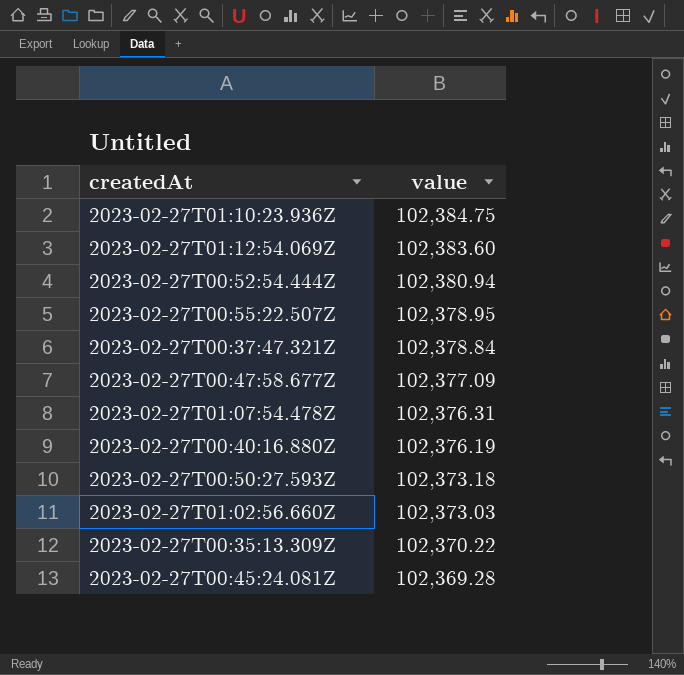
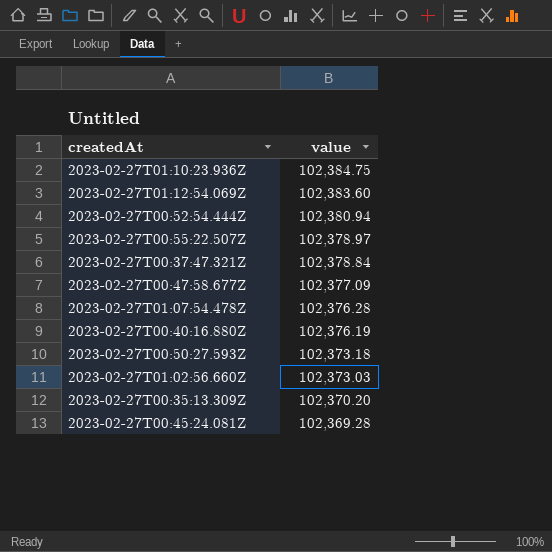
2023-02-27T00:55:22.507Z | value: 102,378.95 -> 102,378.97
2023-02-27T01:07:54.478Z | value: 102,376.31 -> 102,376.28
2023-02-27T00:35:13.309Z | value: 102,370.22 -> 102,370.20

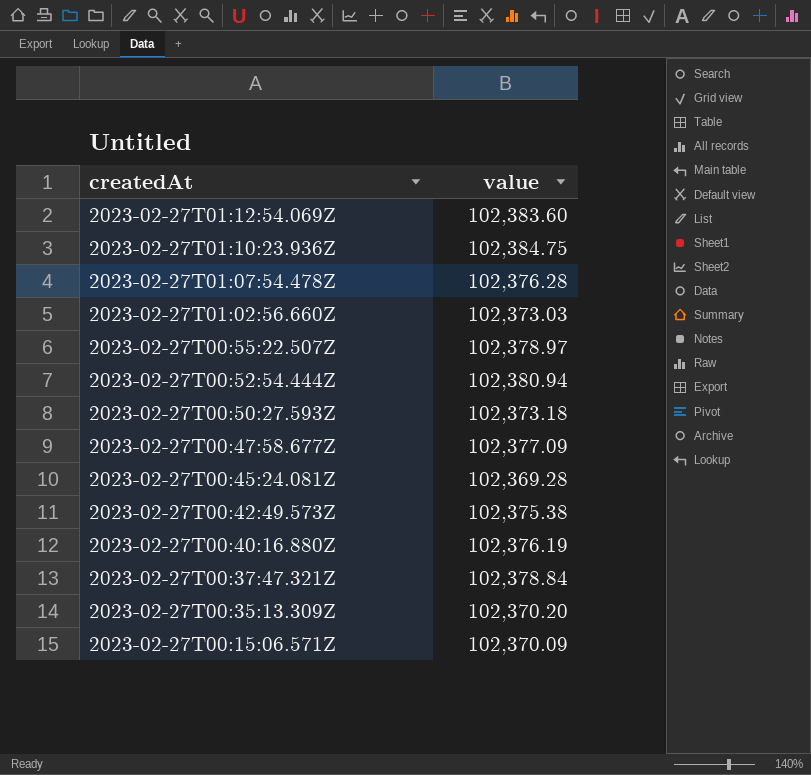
row order: value descending -> createdAt descending
row 2023-02-27T00:42:49.573Z: none -> 102,375.38
row 2023-02-27T00:15:06.571Z: none -> 102,370.09

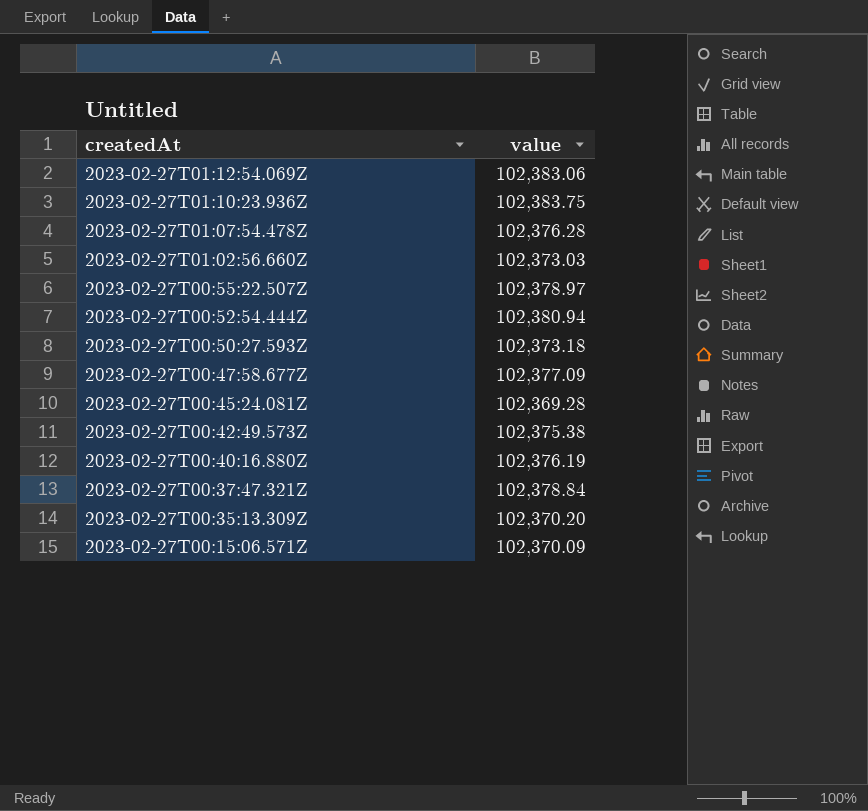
2023-02-27T01:12:54.069Z | value: 102,383.60 -> 102,383.06
2023-02-27T01:10:23.936Z | value: 102,384.75 -> 102,383.75

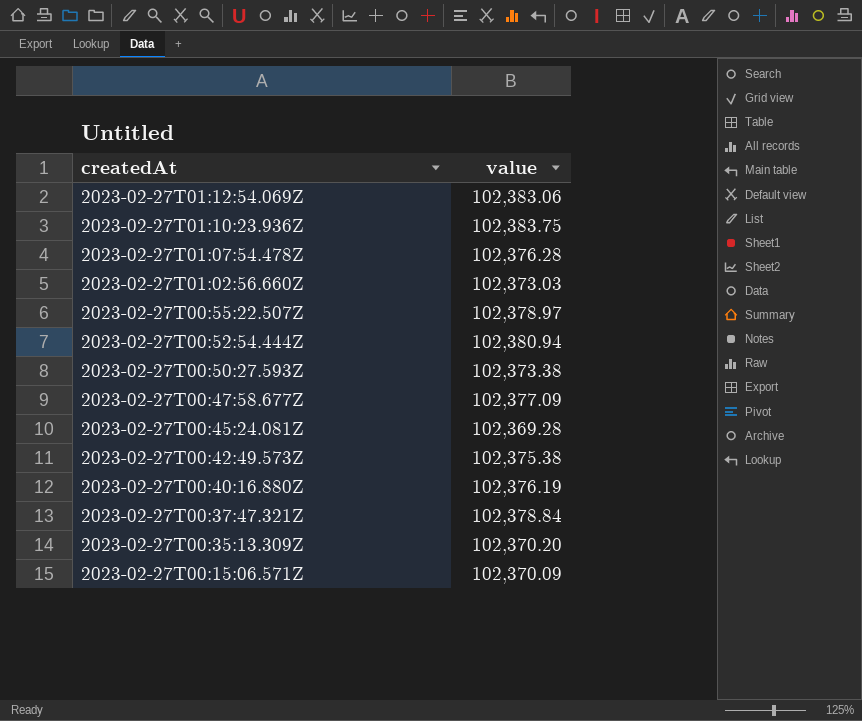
2023-02-27T00:50:27.593Z | value: 102,373.18 -> 102,373.38

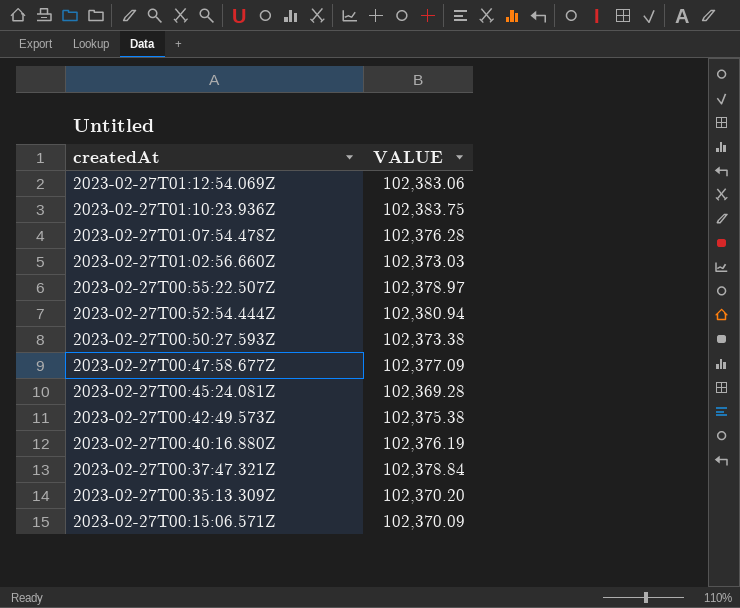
column name: value -> VALUE

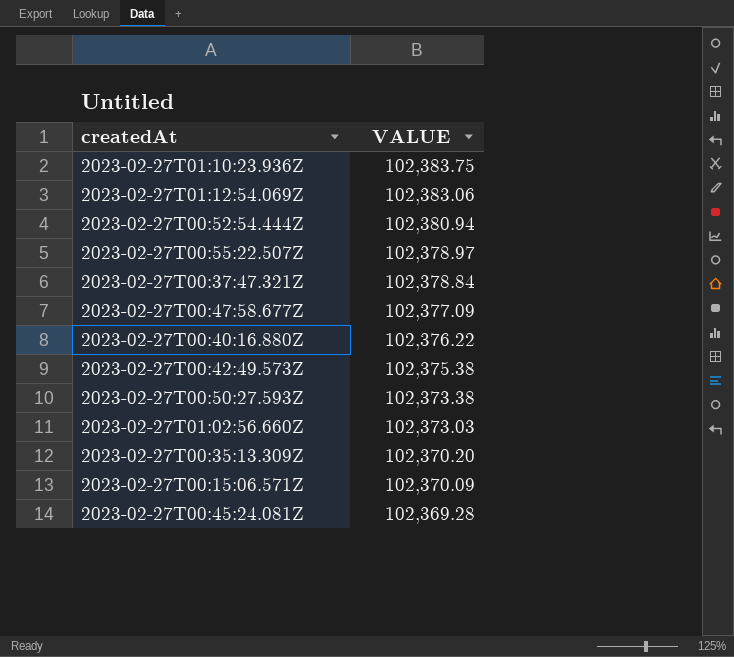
row order: createdAt descending -> VALUE descending
row 2023-02-27T01:07:54.478Z: 102,376.28 -> none
2023-02-27T00:40:16.880Z | VALUE: 102,376.19 -> 102,376.22

